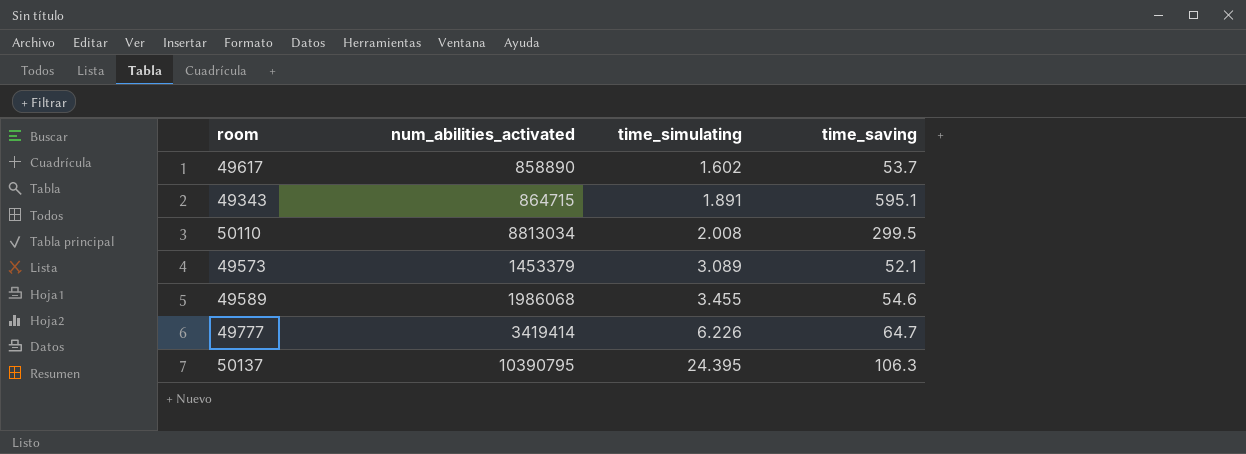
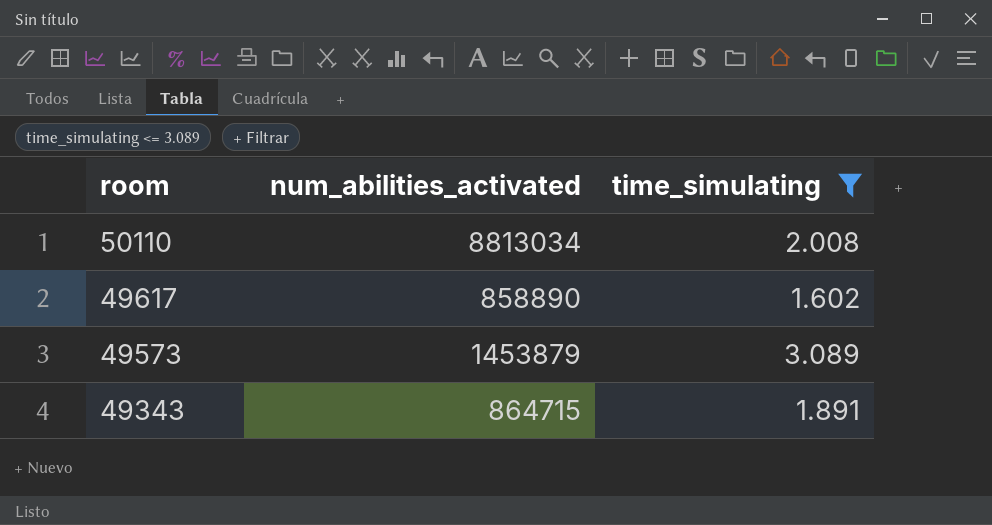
filter: none -> time_simulating <= 3.089
row order: time_simulating ascending -> room descending
column time_saving | position: 4 -> none
49573 | num_abilities_activated: 1453379 -> 1453879

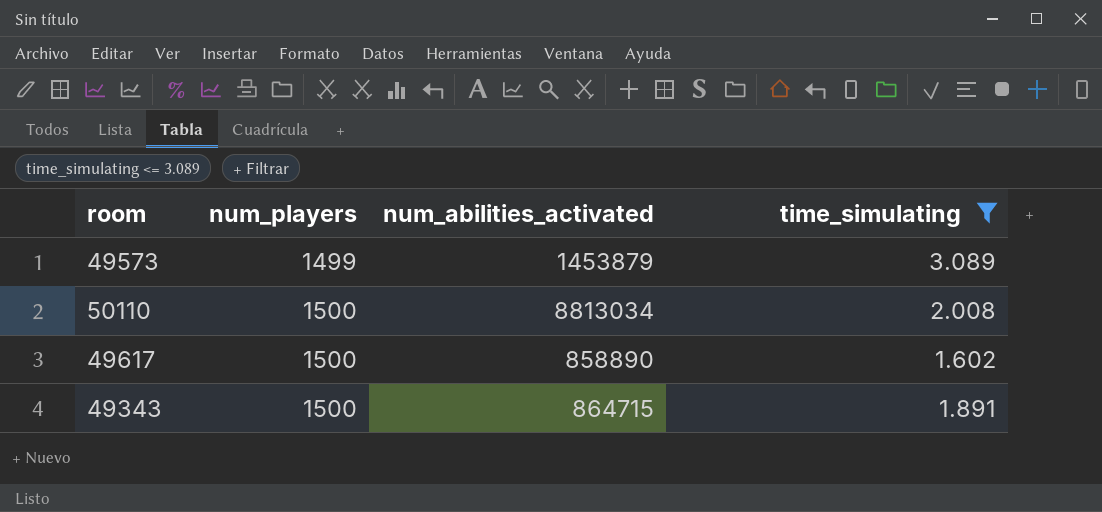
row order: room descending -> num_players ascending
column num_players | position: none -> 2

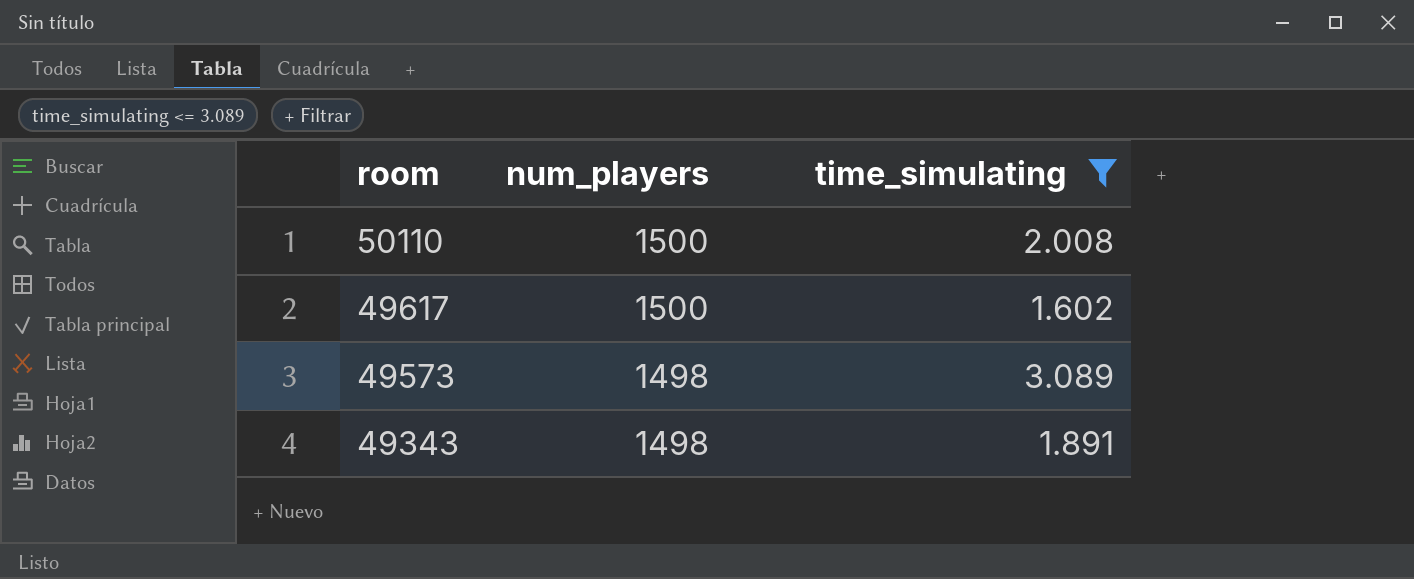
row order: num_players ascending -> room descending
column num_abilities_activated | position: 3 -> none
49573 | num_players: 1499 -> 1498
49343 | num_players: 1500 -> 1498

